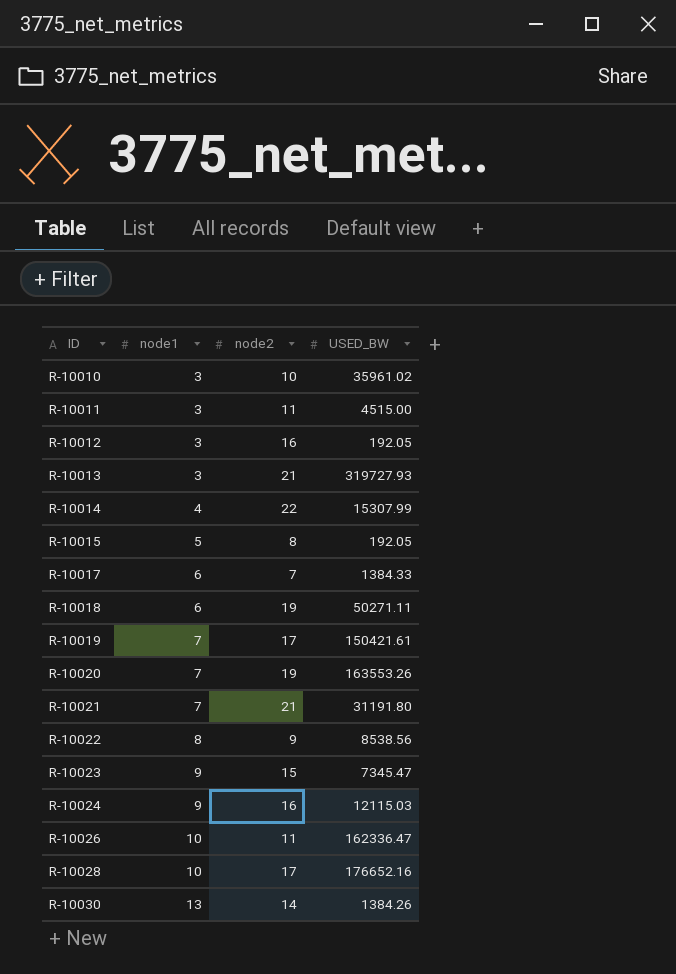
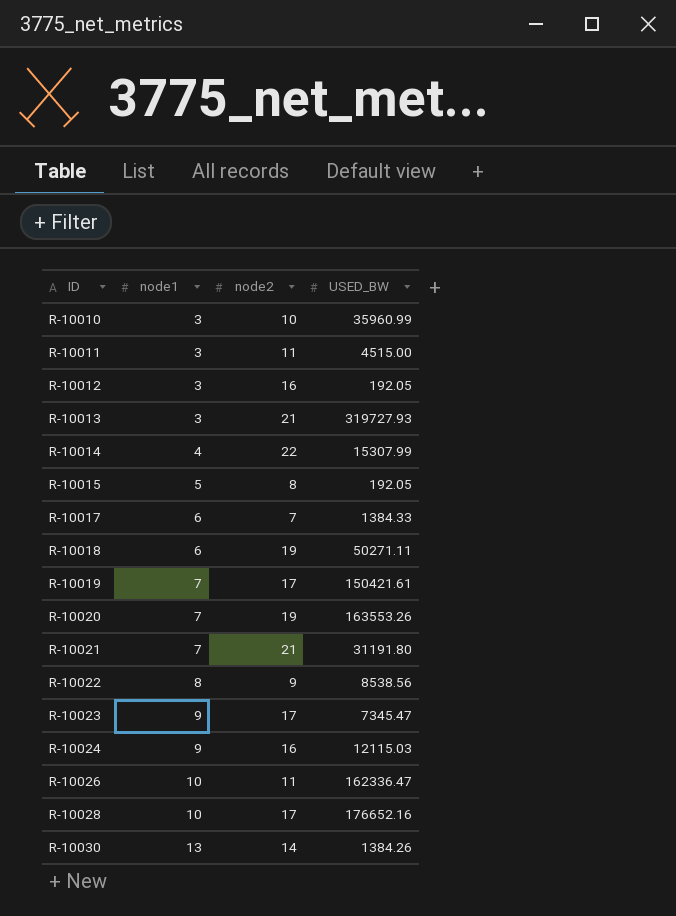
R-10010 | USED_BW: 35961.02 -> 35960.99
R-10023 | node2: 15 -> 17

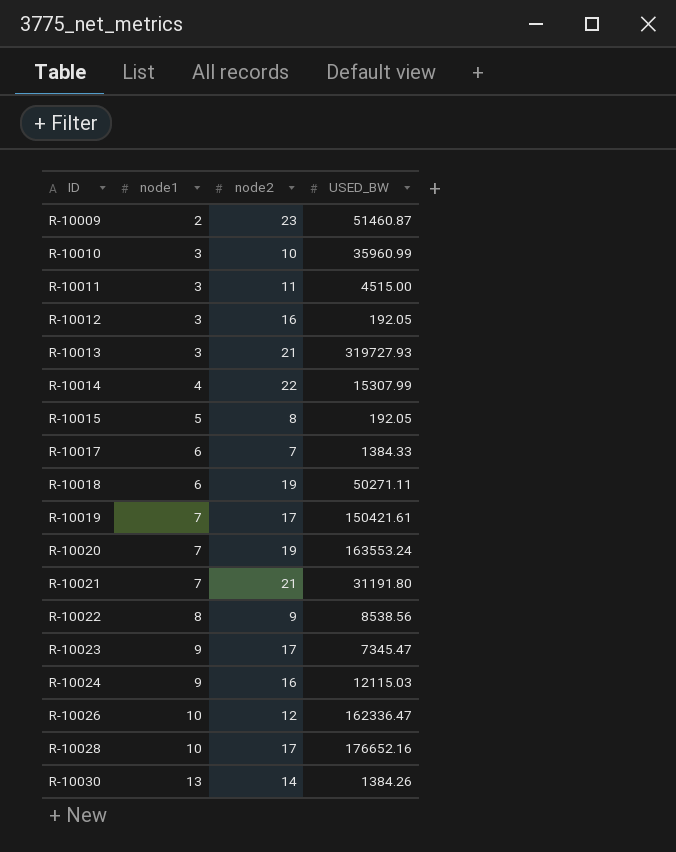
row R-10009: none -> 2 | 23 | 51460.87
R-10020 | USED_BW: 163553.26 -> 163553.24
R-10026 | node2: 11 -> 12

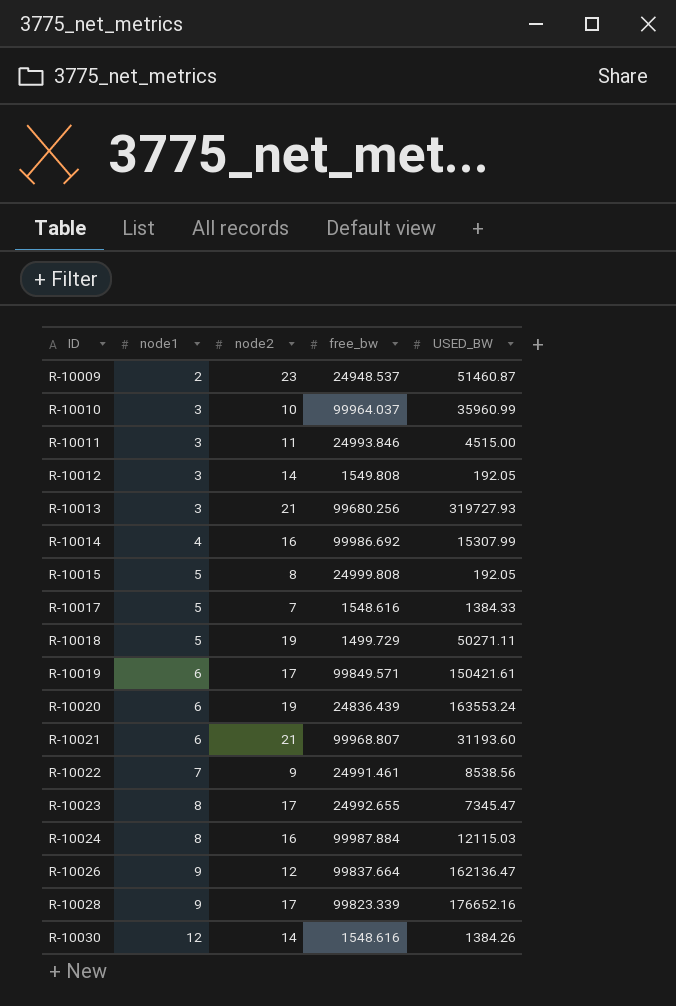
column free_bw | position: none -> 4
R-10012 | node2: 16 -> 14
R-10014 | node2: 22 -> 16
R-10017 | node1: 6 -> 5
R-10018 | node1: 6 -> 5
R-10019 | node1: 7 -> 6
R-10020 | node1: 7 -> 6
R-10021 | node1: 7 -> 6
R-10021 | USED_BW: 31191.80 -> 31193.60
R-10022 | node1: 8 -> 7
R-10023 | node1: 9 -> 8
R-10024 | node1: 9 -> 8
R-10026 | node1: 10 -> 9
R-10026 | USED_BW: 162336.47 -> 162136.47
R-10028 | node1: 10 -> 9
R-10030 | node1: 13 -> 12

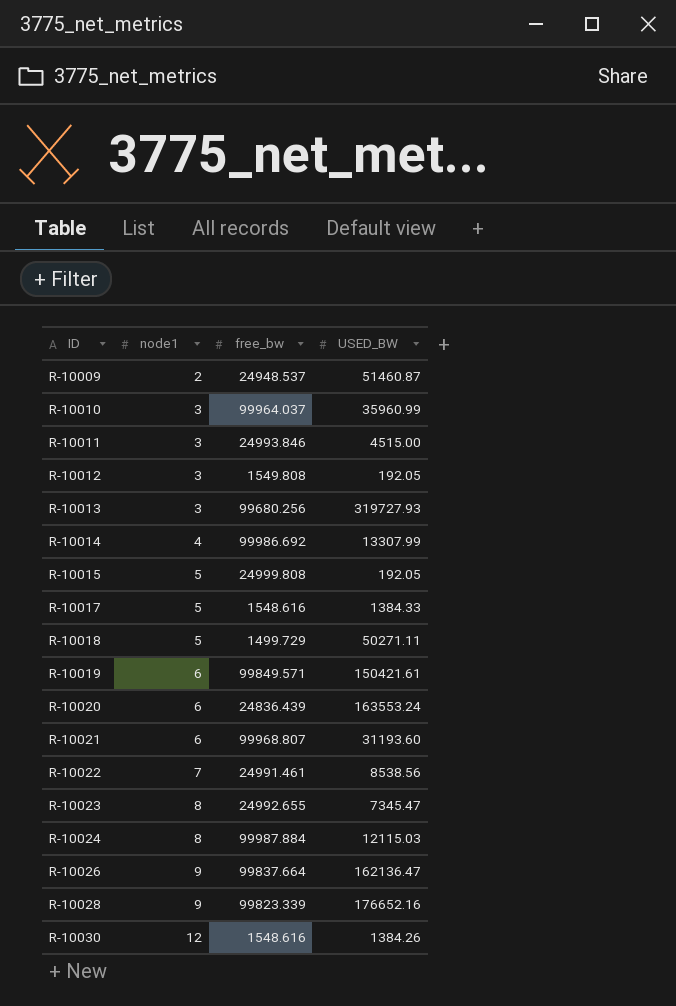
column node2 | position: 3 -> none
R-10014 | USED_BW: 15307.99 -> 13307.99

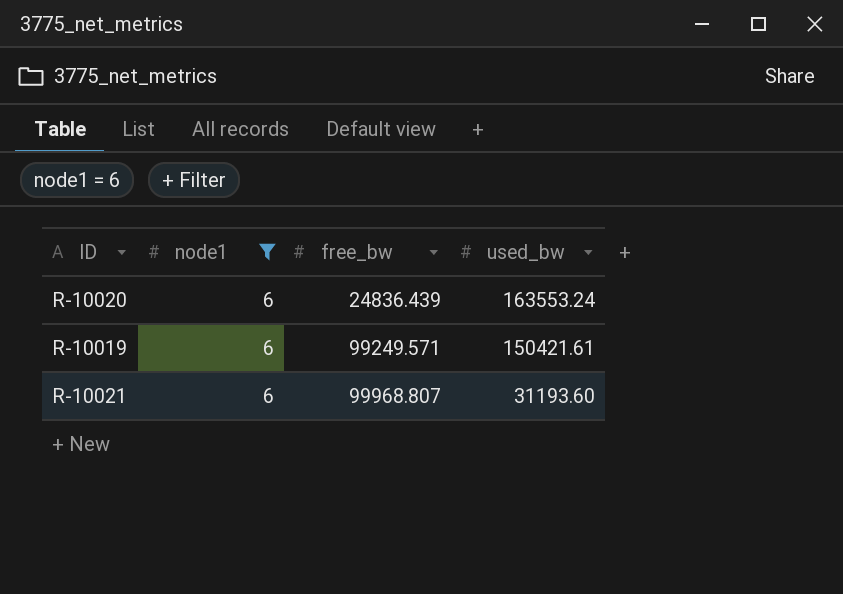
filter: none -> node1 = 6
row order: ID ascending -> free_bw ascending
column name: USED_BW -> used_bw
R-10019 | free_bw: 99849.571 -> 99249.571

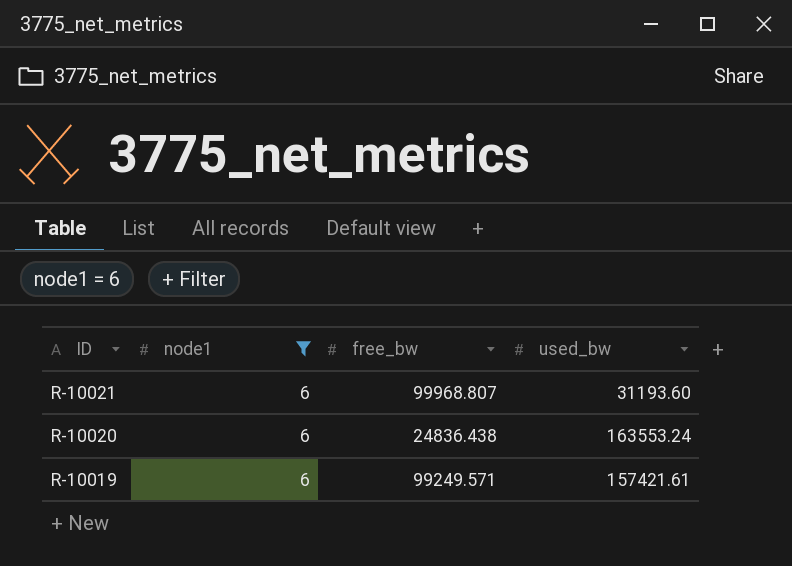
row order: free_bw ascending -> ID descending
R-10020 | free_bw: 24836.439 -> 24836.438
R-10019 | used_bw: 150421.61 -> 157421.61

